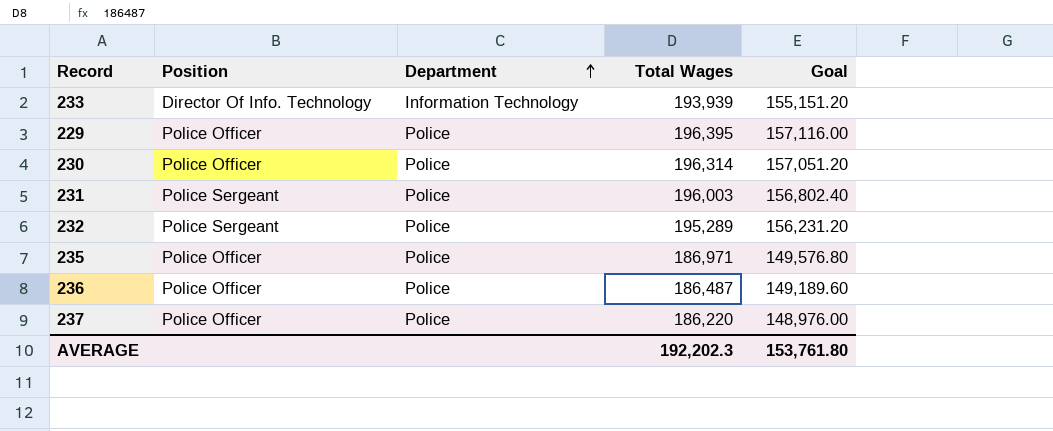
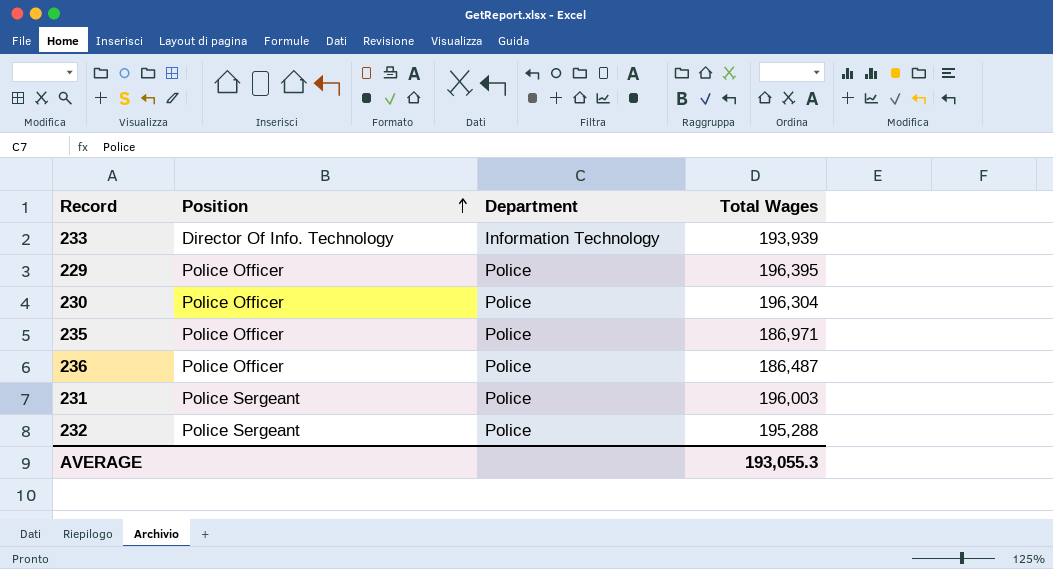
row order: Department ascending -> Position ascending
column Goal | formula: [Total Wages] * 0.8 -> none
row 237: Police Officer | Police | 186,220 | 148,976.00 -> none
230 | Total Wages: 196,314 -> 196,304
232 | Total Wages: 195,289 -> 195,288
AVERAGE | Total Wages: 192,202.3 -> 193,055.3

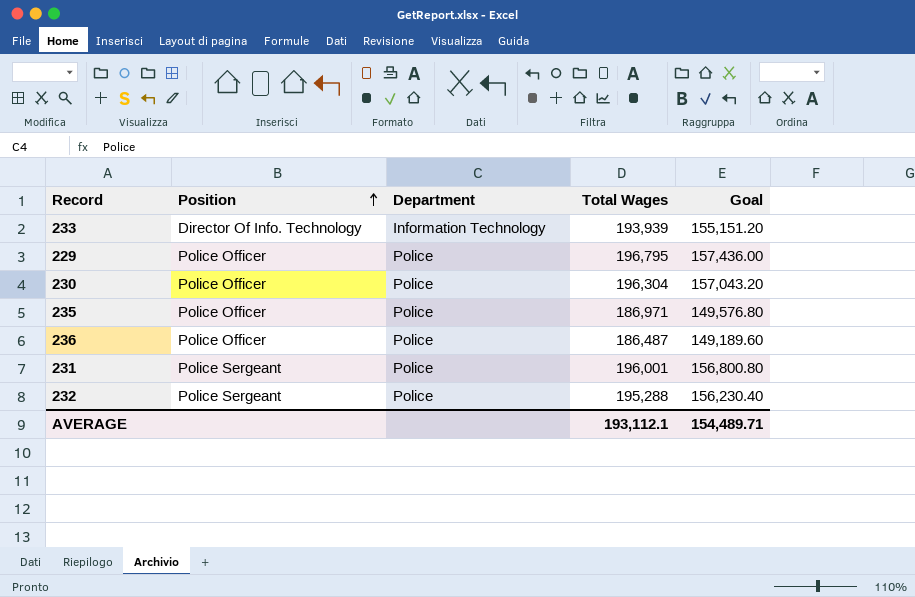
column Goal | formula: none -> [Total Wages] * 0.8
229 | Total Wages: 196,395 -> 196,795
231 | Total Wages: 196,003 -> 196,001
AVERAGE | Total Wages: 193,055.3 -> 193,112.1

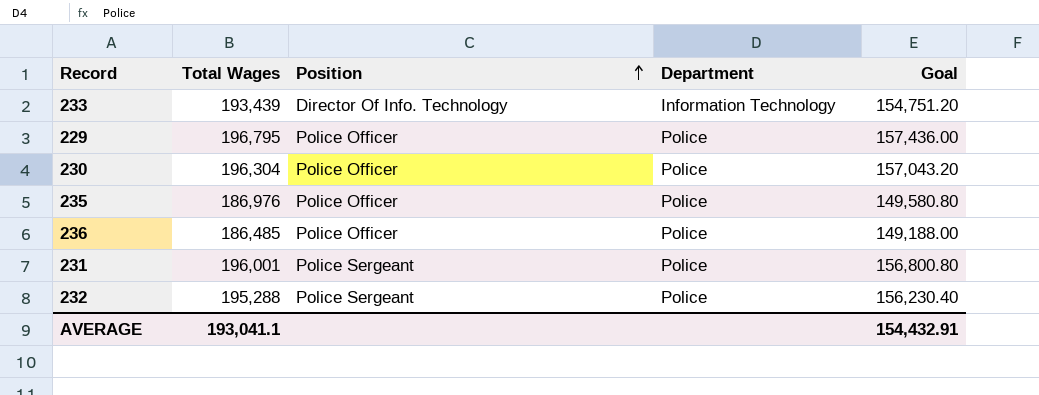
column Total Wages | position: 4 -> 2
233 | Total Wages: 193,939 -> 193,439
233 | Goal: 155,151.20 -> 154,751.20
235 | Total Wages: 186,971 -> 186,976
235 | Goal: 149,576.80 -> 149,580.80
236 | Total Wages: 186,487 -> 186,485
236 | Goal: 149,189.60 -> 149,188.00
AVERAGE | Total Wages: 193,112.1 -> 193,041.1
AVERAGE | Goal: 154,489.71 -> 154,432.91

